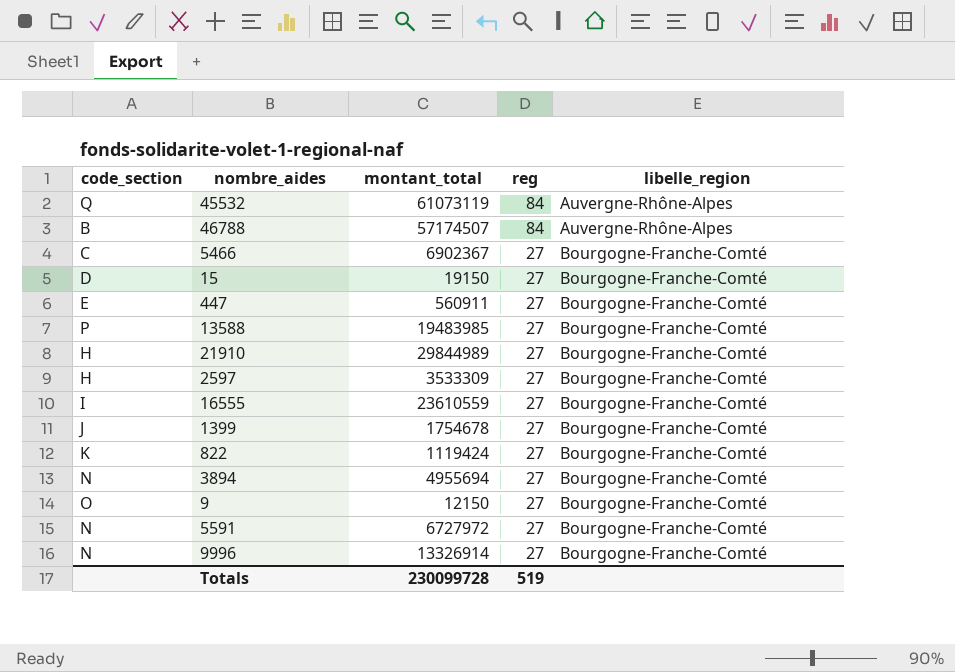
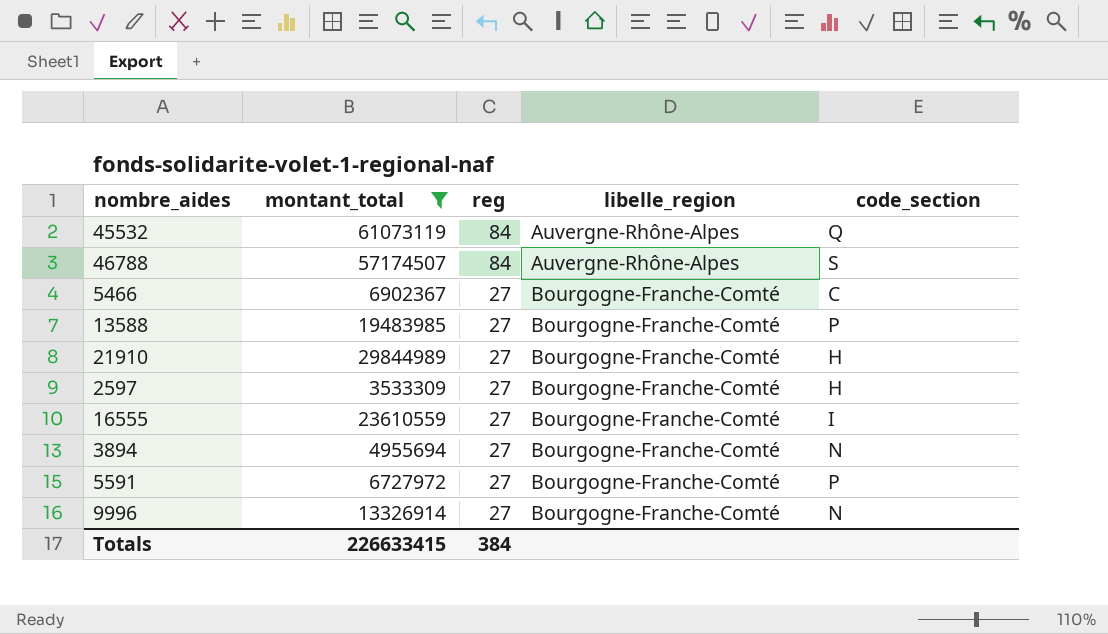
filter: none -> montant_total >= 3533309
column code_section | position: 1 -> 5
46788 | code_section: B -> S
5591 | code_section: N -> P
Totals | montant_total: 230099728 -> 226633415
Totals | reg: 519 -> 384

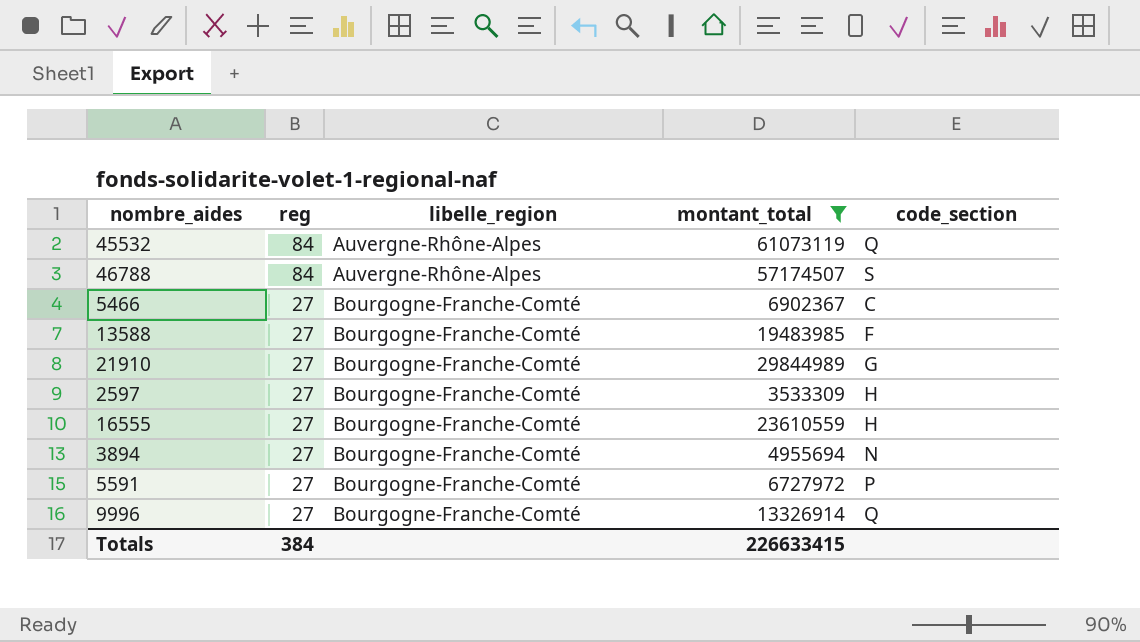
column montant_total | position: 2 -> 4
13588 | code_section: P -> F
21910 | code_section: H -> G
16555 | code_section: I -> H
9996 | code_section: N -> Q

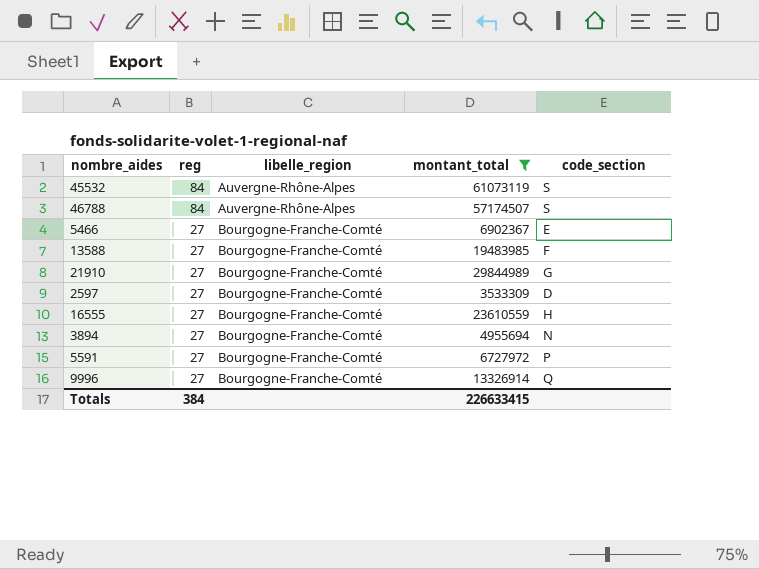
45532 | code_section: Q -> S
5466 | code_section: C -> E
2597 | code_section: H -> D

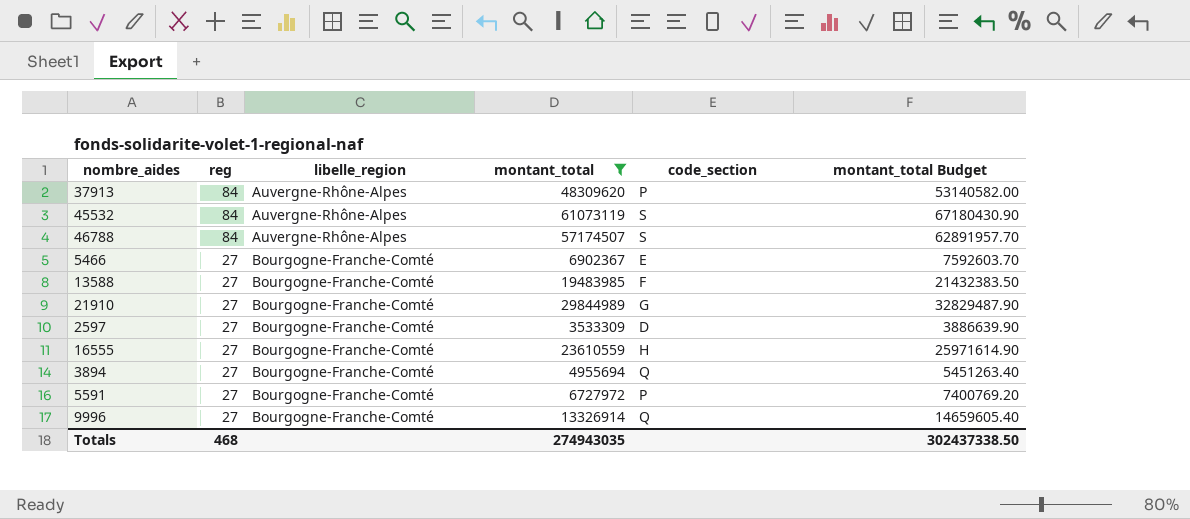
column montant_total Budget | formula: none -> [montant_total] * 1.1
row 37913: none -> 84 | Auvergne-Rhône-Alpes | 48309620 | P | 53140582.00
3894 | code_section: N -> Q
Totals | reg: 384 -> 468
Totals | montant_total: 226633415 -> 274943035

